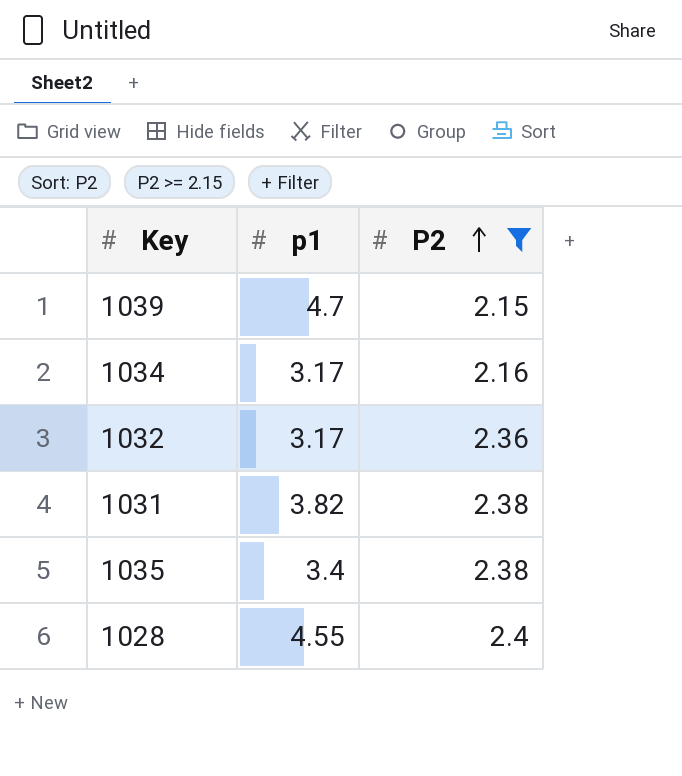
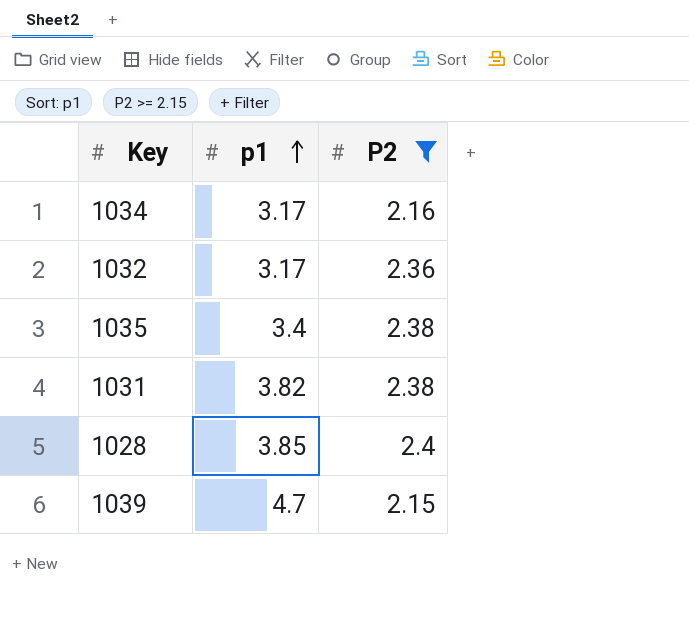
row order: P2 ascending -> p1 ascending
1028 | p1: 4.55 -> 3.85

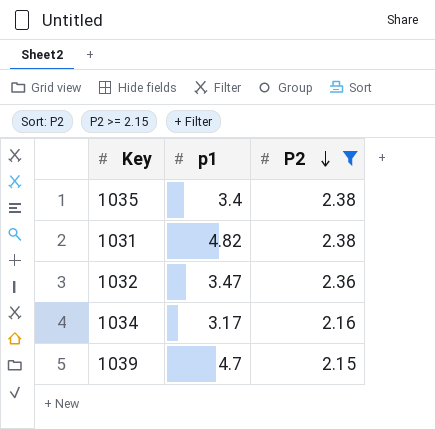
row order: p1 ascending -> P2 descending
row 1028: 3.85 | 2.4 -> none
1031 | p1: 3.82 -> 4.82
1032 | p1: 3.17 -> 3.47

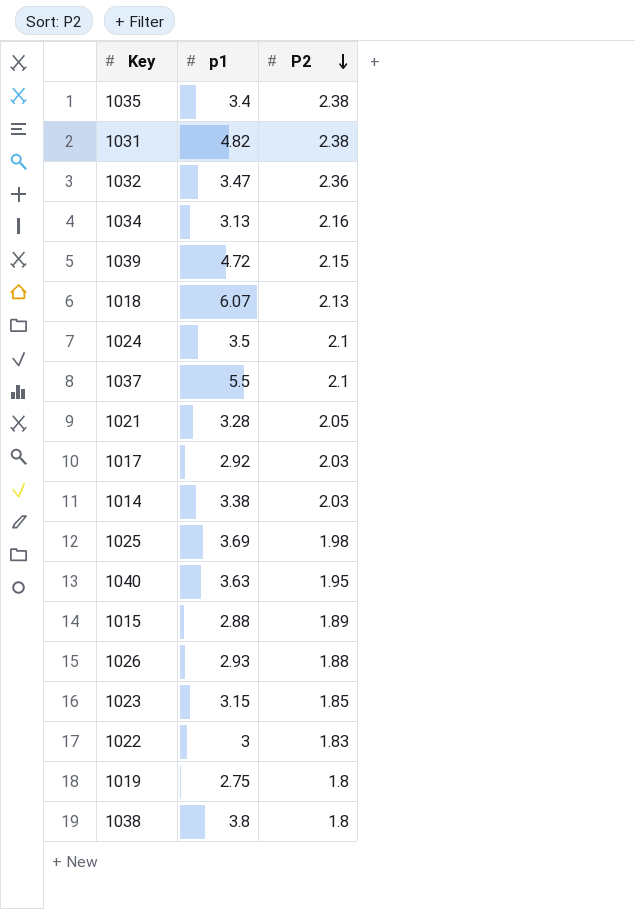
filter: P2 >= 2.15 -> none
1034 | p1: 3.17 -> 3.13
1039 | p1: 4.7 -> 4.72

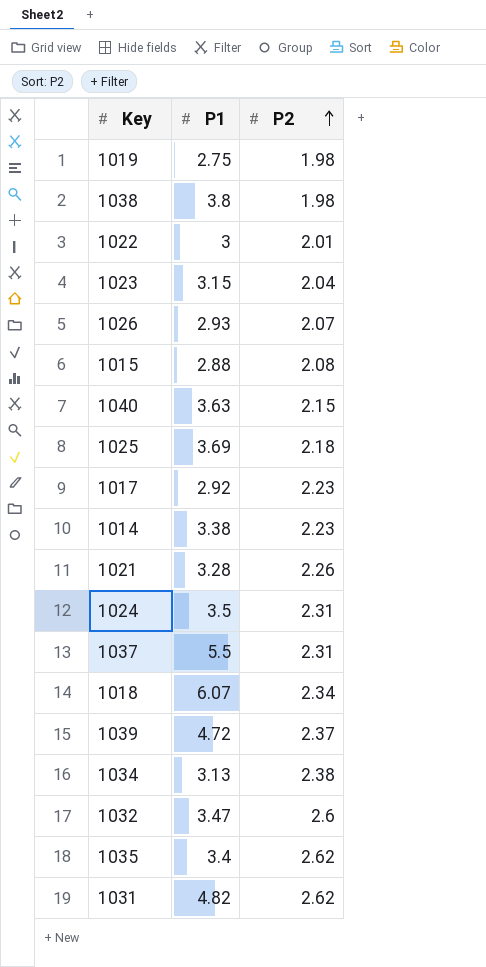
row order: P2 descending -> P2 ascending
column name: p1 -> P1
1019 | P2: 1.8 -> 1.98
1038 | P2: 1.8 -> 1.98
1022 | P2: 1.83 -> 2.01
1023 | P2: 1.85 -> 2.04
1026 | P2: 1.88 -> 2.07
1015 | P2: 1.89 -> 2.08
1040 | P2: 1.95 -> 2.15
1025 | P2: 1.98 -> 2.18
1017 | P2: 2.03 -> 2.23
1014 | P2: 2.03 -> 2.23
1021 | P2: 2.05 -> 2.26
1024 | P2: 2.1 -> 2.31
1037 | P2: 2.1 -> 2.31
1018 | P2: 2.13 -> 2.34
1039 | P2: 2.15 -> 2.37
1034 | P2: 2.16 -> 2.38
1032 | P2: 2.36 -> 2.6
1035 | P2: 2.38 -> 2.62
1031 | P2: 2.38 -> 2.62

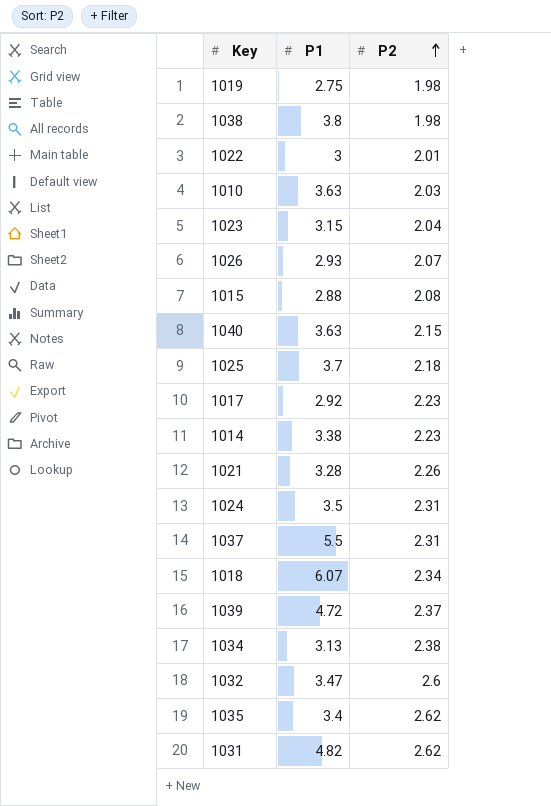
row 1010: none -> 3.63 | 2.03
1025 | P1: 3.69 -> 3.7

